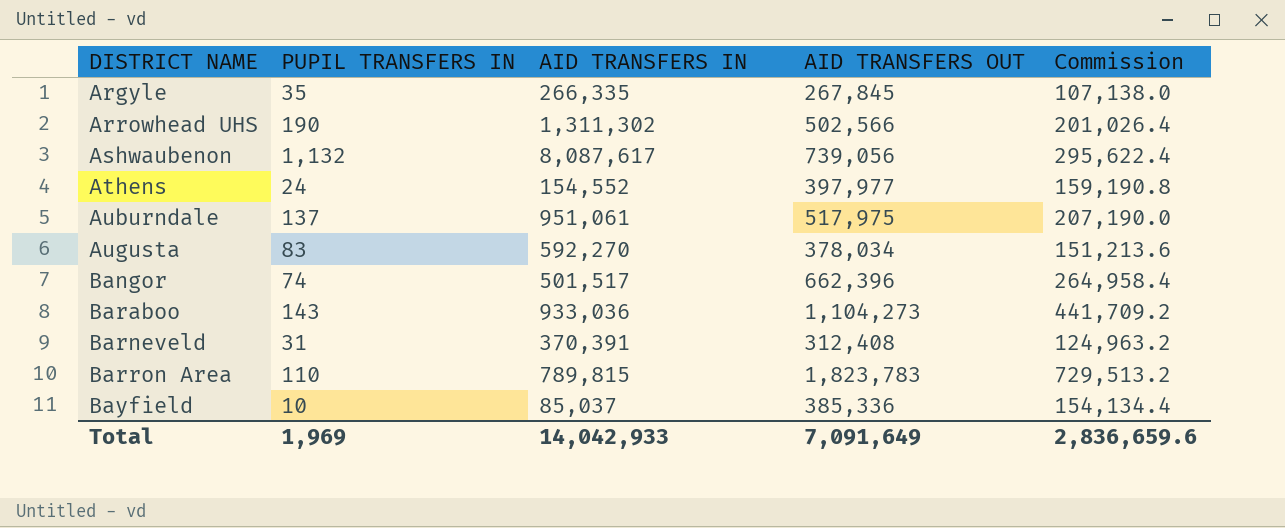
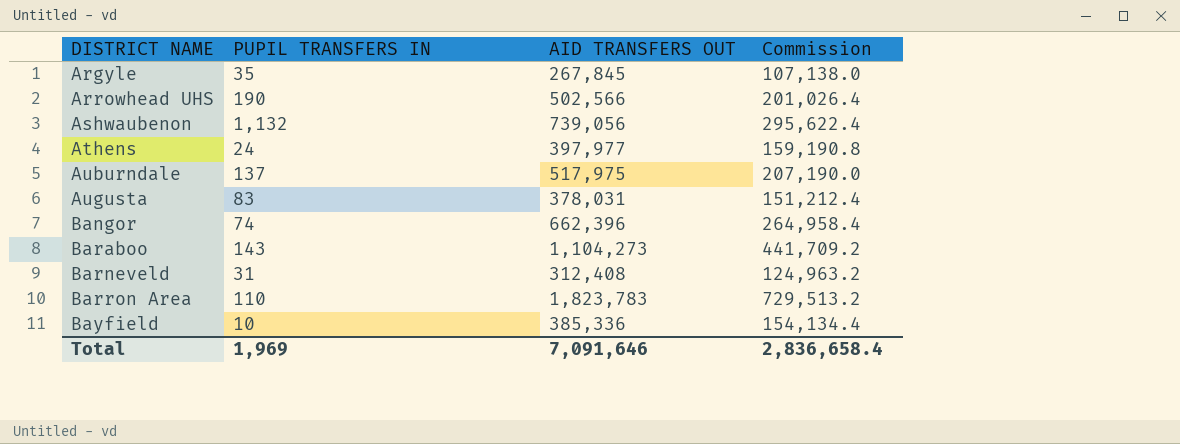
column AID TRANSFERS IN | position: 3 -> none
Augusta | AID TRANSFERS OUT: 378,034 -> 378,031
Augusta | Commission: 151,213.6 -> 151,212.4
Total | AID TRANSFERS OUT: 7,091,649 -> 7,091,646
Total | Commission: 2,836,659.6 -> 2,836,658.4

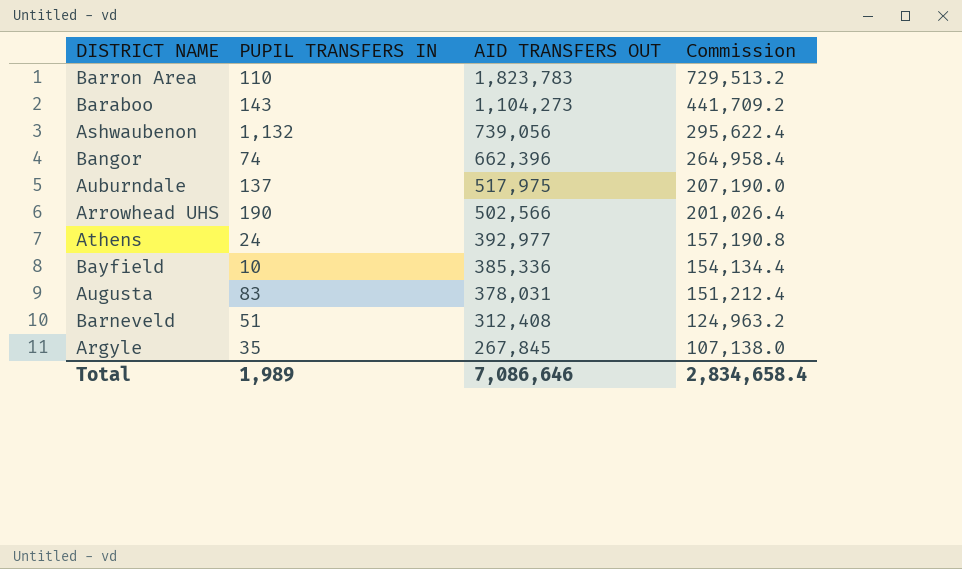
row order: DISTRICT NAME ascending -> AID TRANSFERS OUT descending
Athens | AID TRANSFERS OUT: 397,977 -> 392,977
Athens | Commission: 159,190.8 -> 157,190.8
Barneveld | PUPIL TRANSFERS IN: 31 -> 51
Total | PUPIL TRANSFERS IN: 1,969 -> 1,989
Total | AID TRANSFERS OUT: 7,091,646 -> 7,086,646
Total | Commission: 2,836,658.4 -> 2,834,658.4

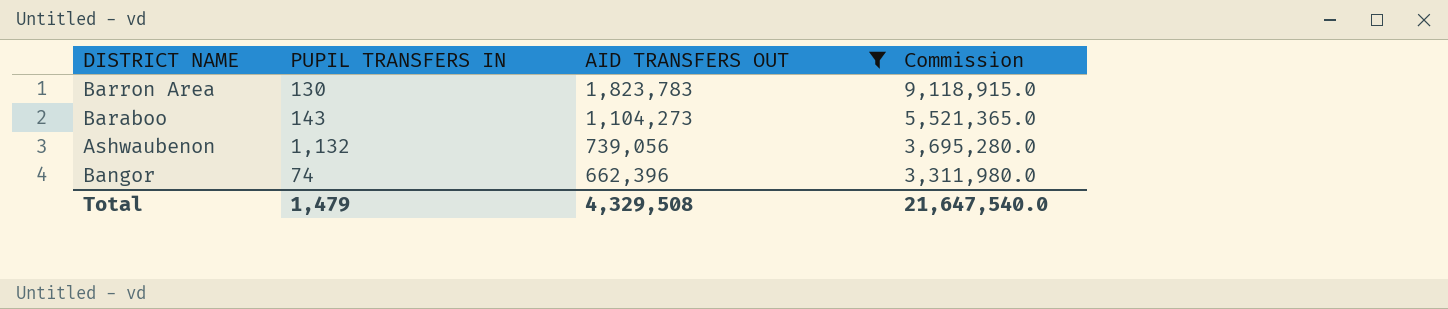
filter: none -> AID TRANSFERS OUT >= 662,396
column Commission | formula: [AID TRANSFERS OUT] * 0.4 -> [AID TRANSFERS OUT] * 5
Barron Area | PUPIL TRANSFERS IN: 110 -> 130
Total | PUPIL TRANSFERS IN: 1,989 -> 1,479
Total | AID TRANSFERS OUT: 7,086,646 -> 4,329,508
Total | Commission: 2,834,658.4 -> 21,647,540.0

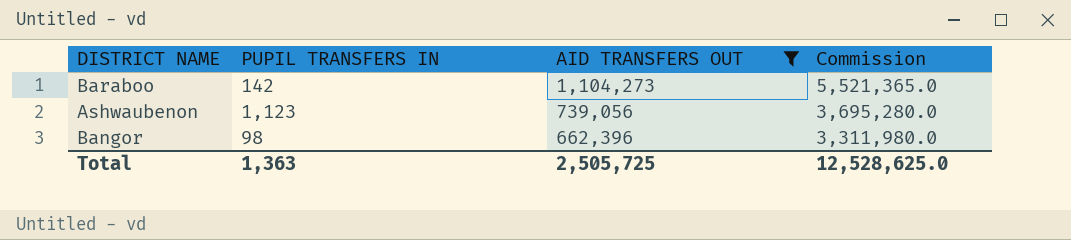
row Barron Area: 130 | 1,823,783 | 9,118,915.0 -> none
Baraboo | PUPIL TRANSFERS IN: 143 -> 142
Ashwaubenon | PUPIL TRANSFERS IN: 1,132 -> 1,123
Bangor | PUPIL TRANSFERS IN: 74 -> 98
Total | PUPIL TRANSFERS IN: 1,479 -> 1,363
Total | AID TRANSFERS OUT: 4,329,508 -> 2,505,725
Total | Commission: 21,647,540.0 -> 12,528,625.0

